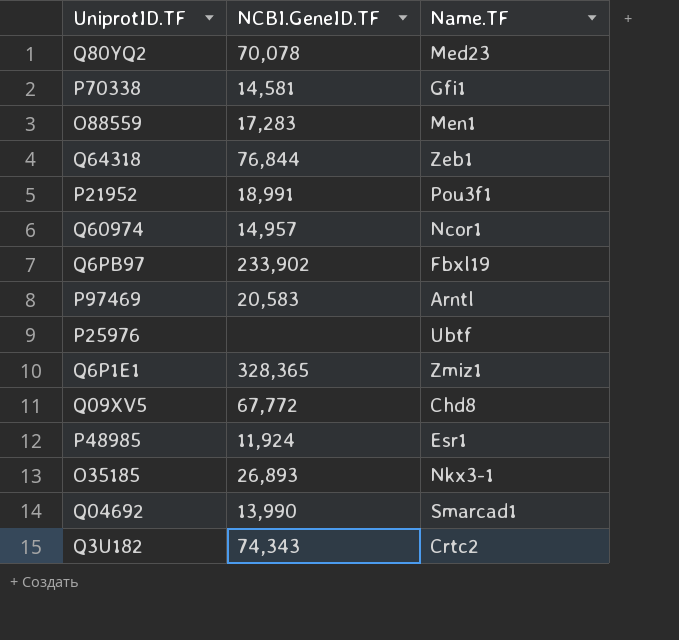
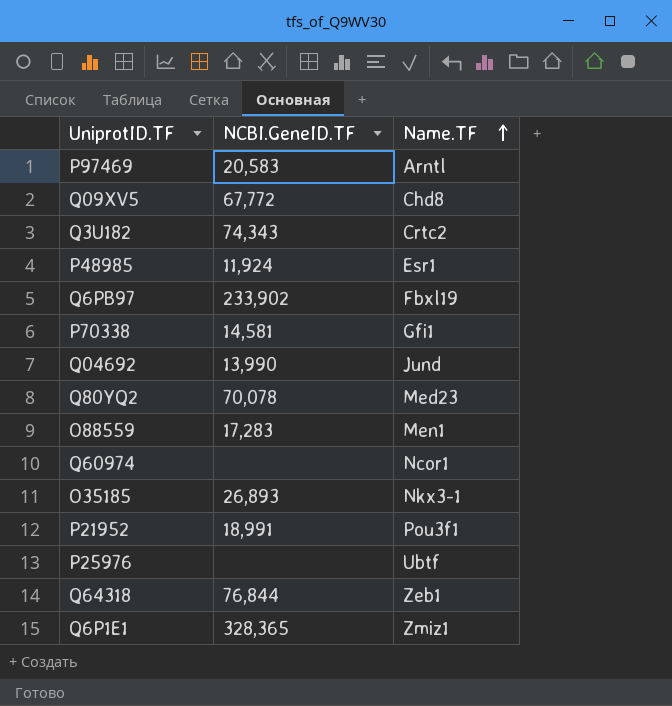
row order: none -> Name.TF ascending
Q04692 | Name.TF: Smarcad1 -> Jund
Q60974 | NCBI.GeneID.TF: 14,957 -> none

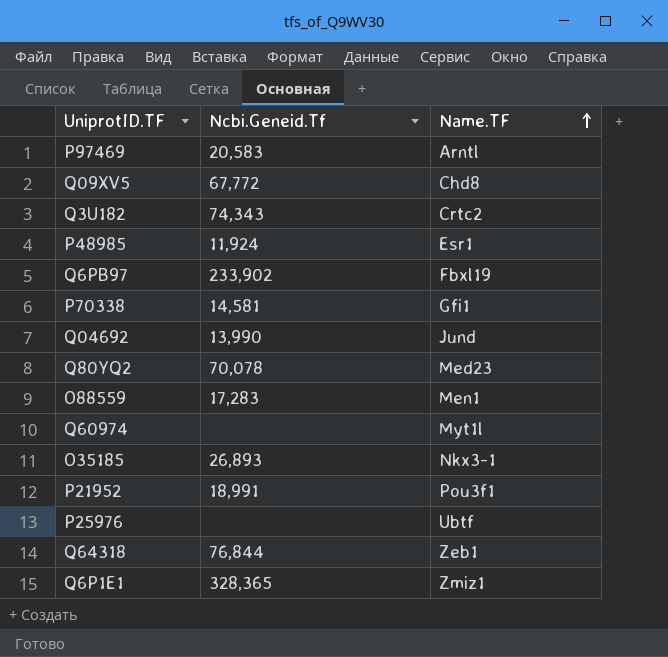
column name: NCBI.GeneID.TF -> Ncbi.Geneid.Tf
Q60974 | Name.TF: Ncor1 -> Myt1l

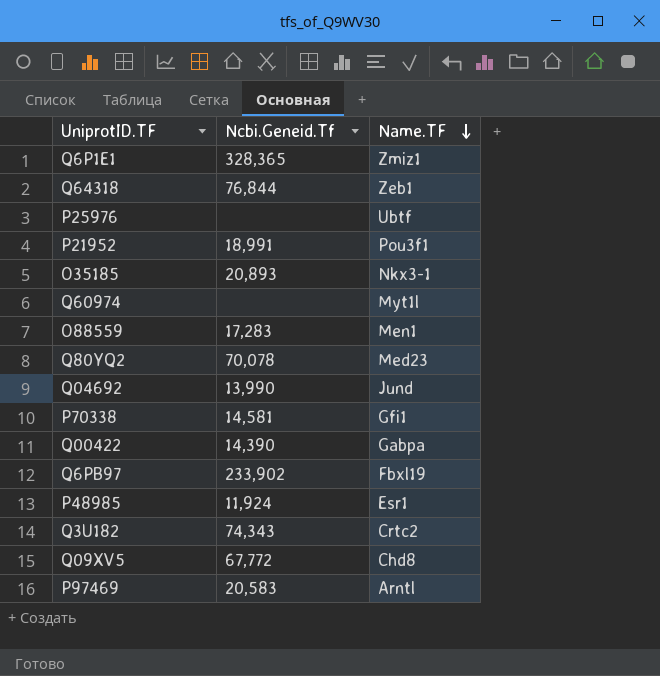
row order: Name.TF ascending -> Name.TF descending
O35185 | Ncbi.Geneid.Tf: 26,893 -> 20,893
row Q00422: none -> 14,390 | Gabpa

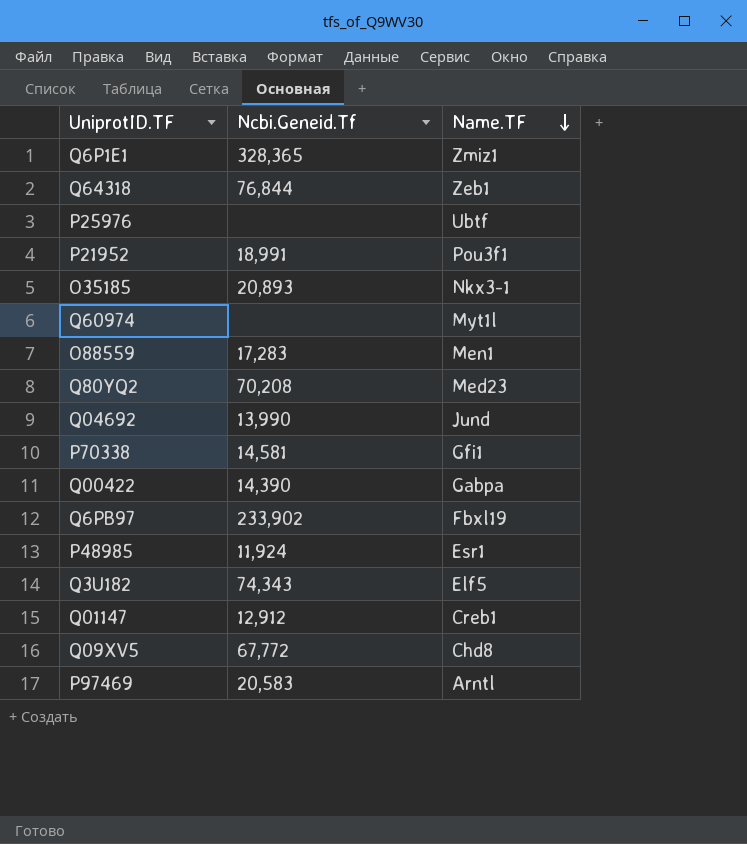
Q80YQ2 | Ncbi.Geneid.Tf: 70,078 -> 70,208
Q3U182 | Name.TF: Crtc2 -> Elf5
row Q01147: none -> 12,912 | Creb1

